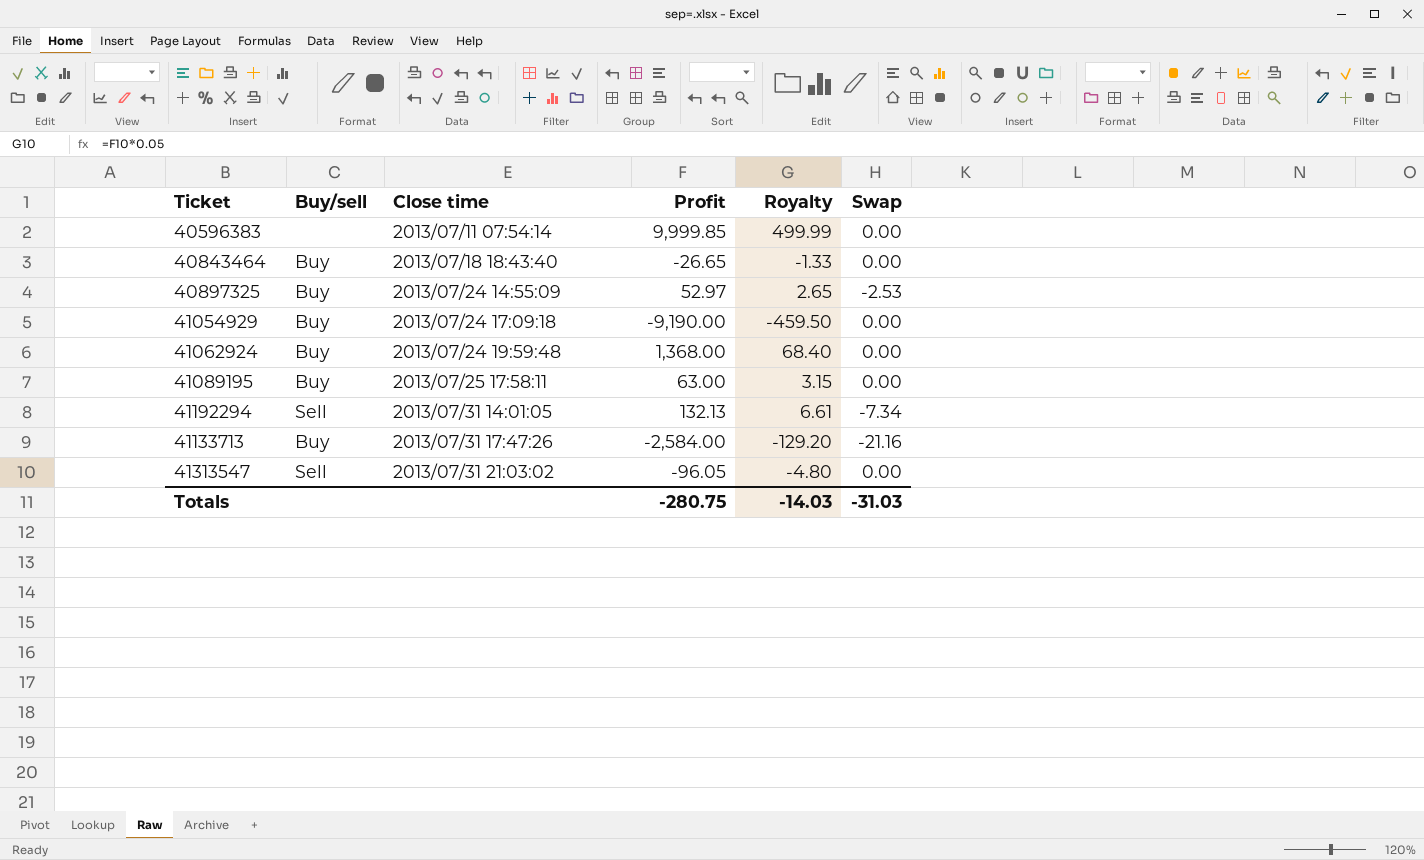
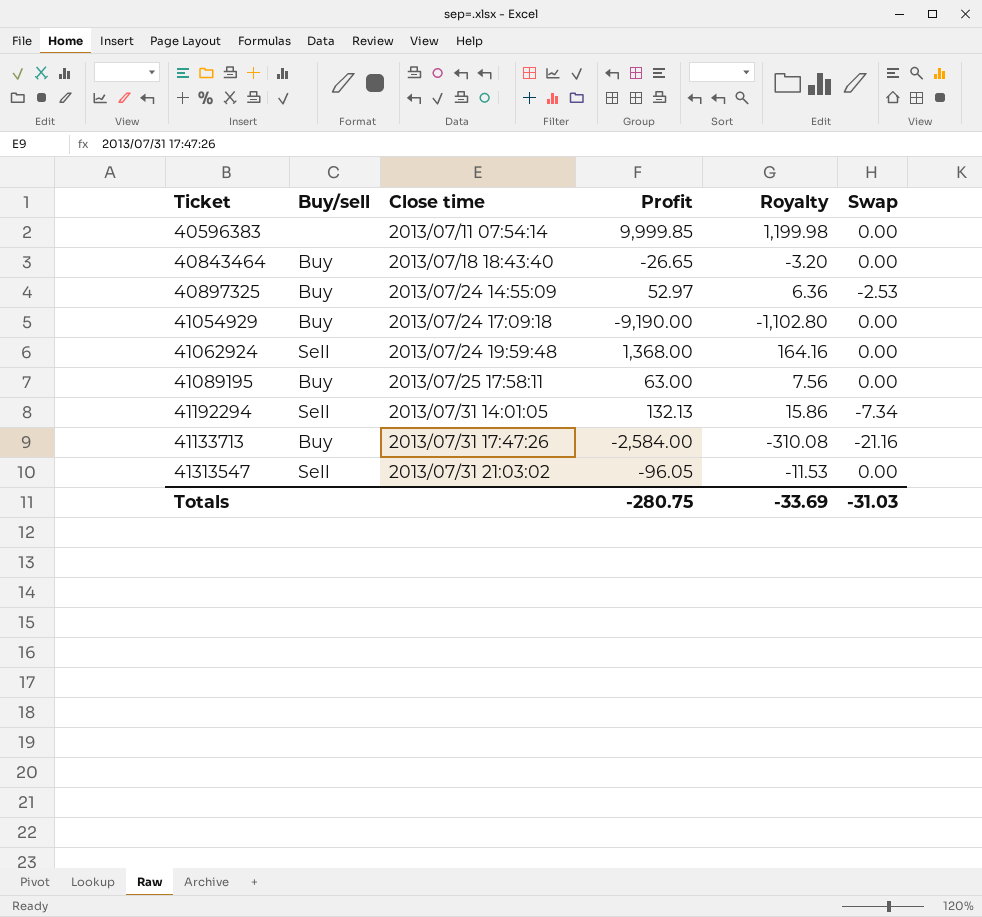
column Royalty | formula: [Profit] * 0.05 -> [Profit] * 0.12
41062924 | Buy/sell: Buy -> Sell
Totals | Royalty: -14.03 -> -33.69

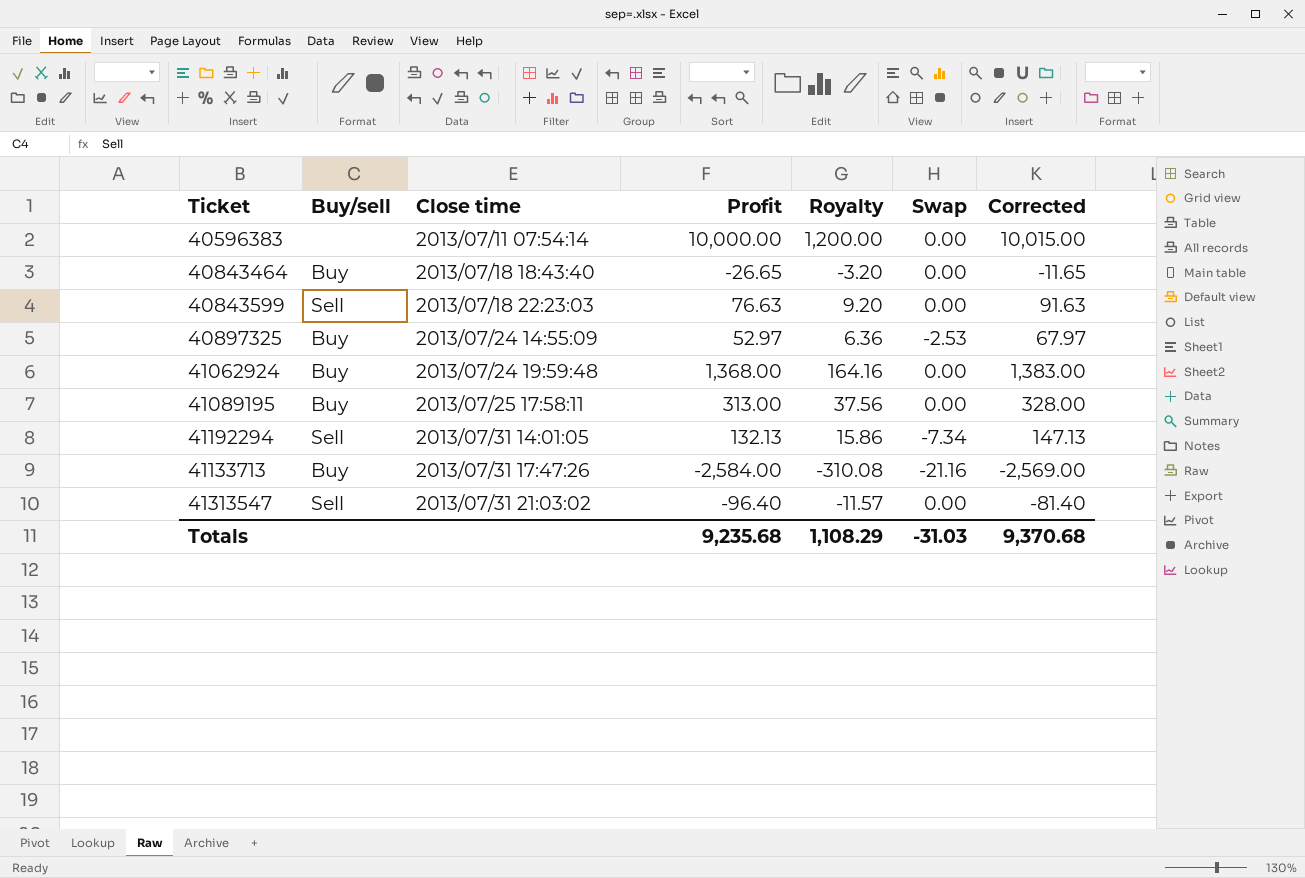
column Corrected | formula: none -> [Profit] + 15
row 41054929: Buy | 2013/07/24 17:09:18 | -9,190.00 | -1,102.80 | 0.00 -> none
40596383 | Profit: 9,999.85 -> 10,000.00
40596383 | Royalty: 1,199.98 -> 1,200.00
row 40843599: none -> Sell | 2013/07/18 22:23:03 | 76.63 | 9.20 | 0.00 | 91.63
41062924 | Buy/sell: Sell -> Buy
41089195 | Profit: 63.00 -> 313.00
41089195 | Royalty: 7.56 -> 37.56
41313547 | Profit: -96.05 -> -96.40
41313547 | Royalty: -11.53 -> -11.57
Totals | Profit: -280.75 -> 9,235.68
Totals | Royalty: -33.69 -> 1,108.29

